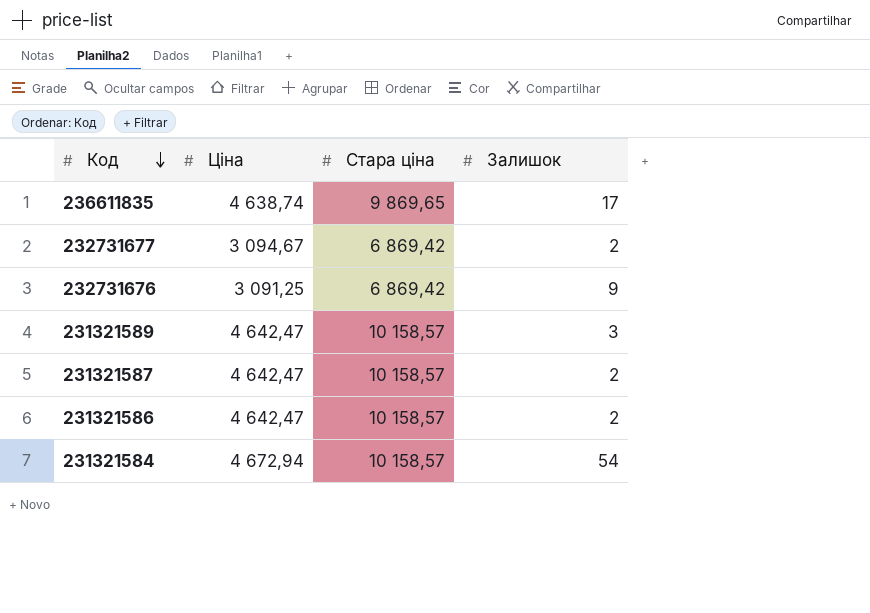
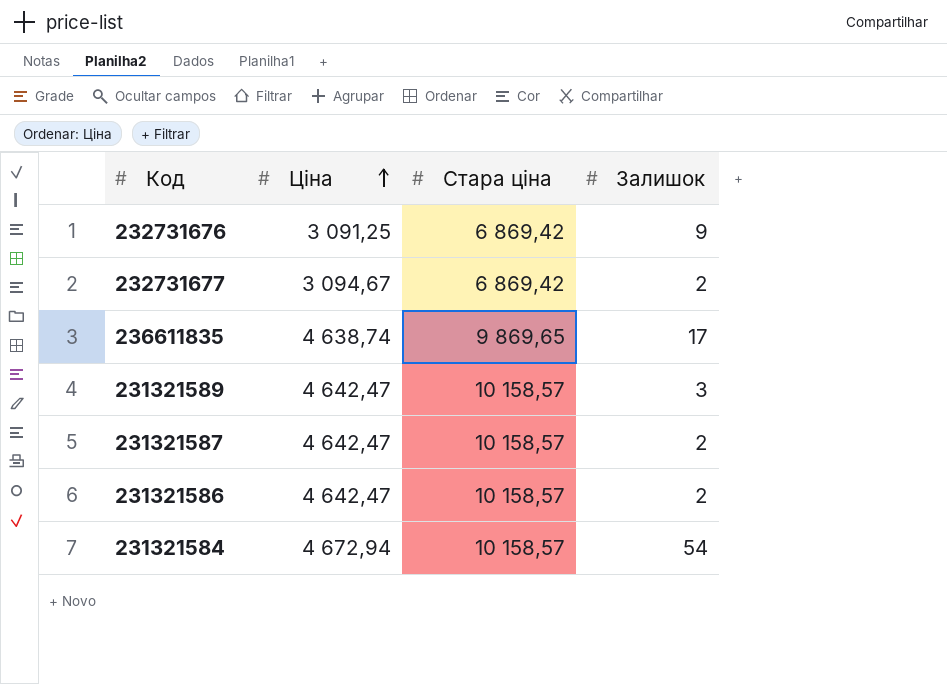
row order: Код descending -> Ціна ascending

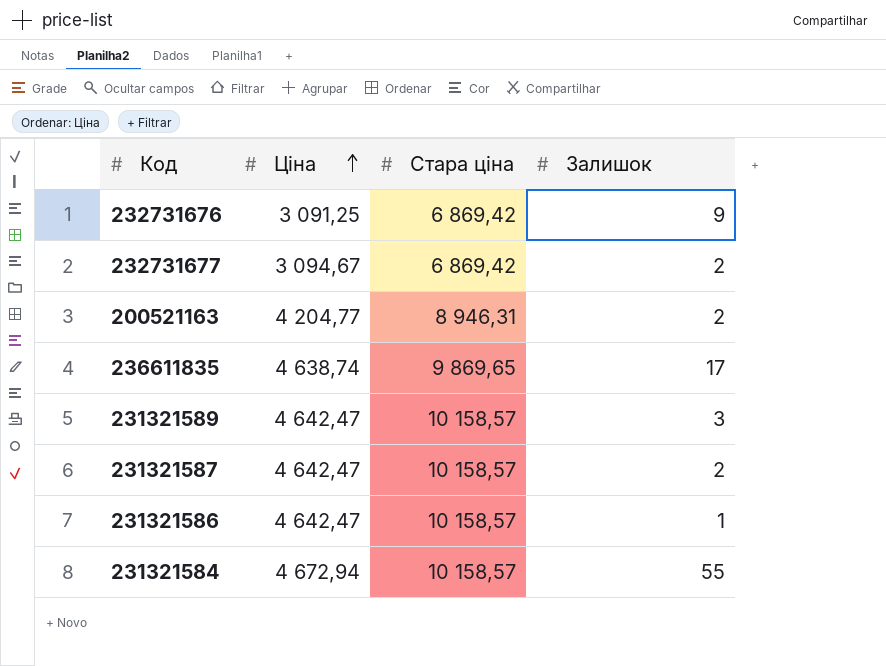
row 200521163: none -> 4 204,77 | 8 946,31 | 2
231321586 | Залишок: 2 -> 1
231321584 | Залишок: 54 -> 55

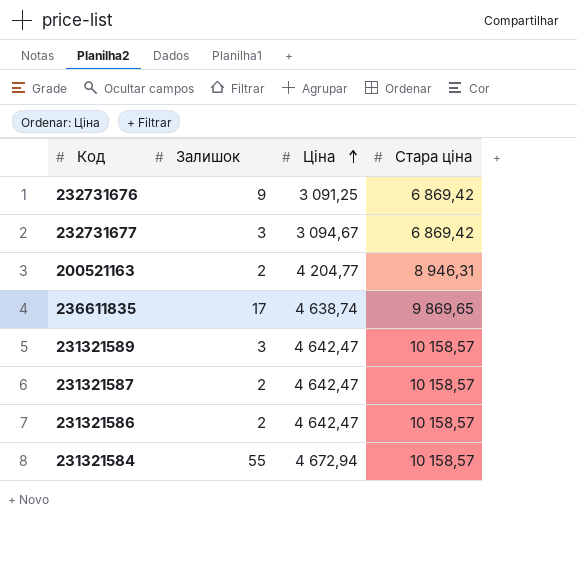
column Залишок | position: 4 -> 2
232731677 | Залишок: 2 -> 3
231321586 | Залишок: 1 -> 2

